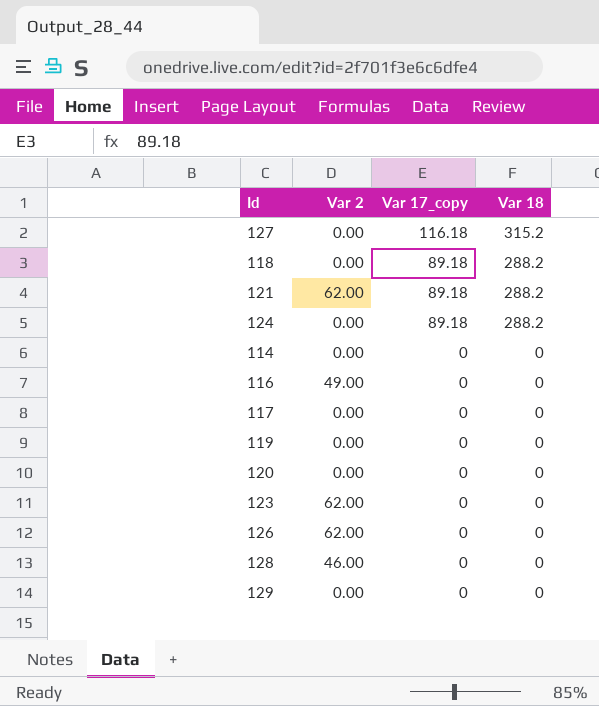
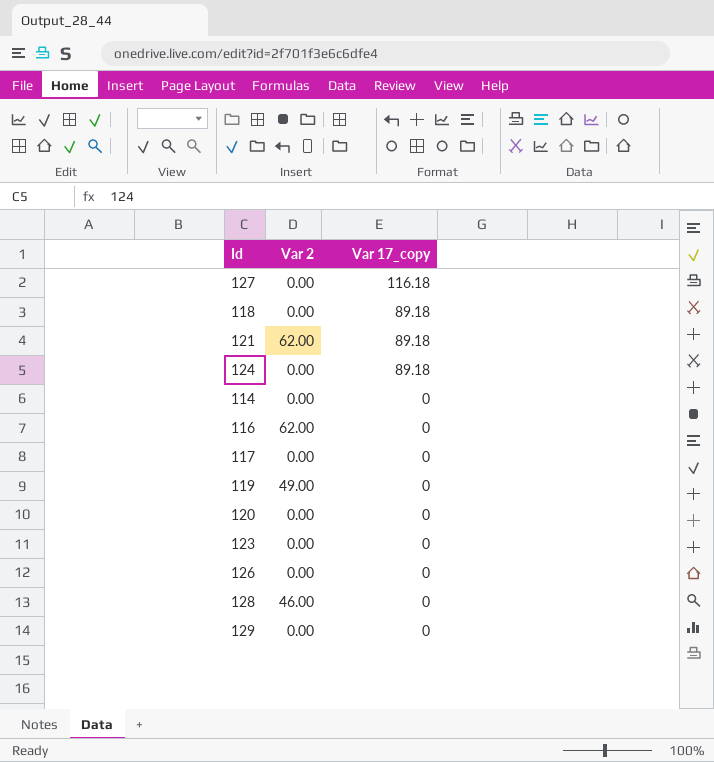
column Var 18 | position: 4 -> none
116 | Var 2: 49.00 -> 62.00
119 | Var 2: 0.00 -> 49.00
123 | Var 2: 62.00 -> 0.00
126 | Var 2: 62.00 -> 0.00

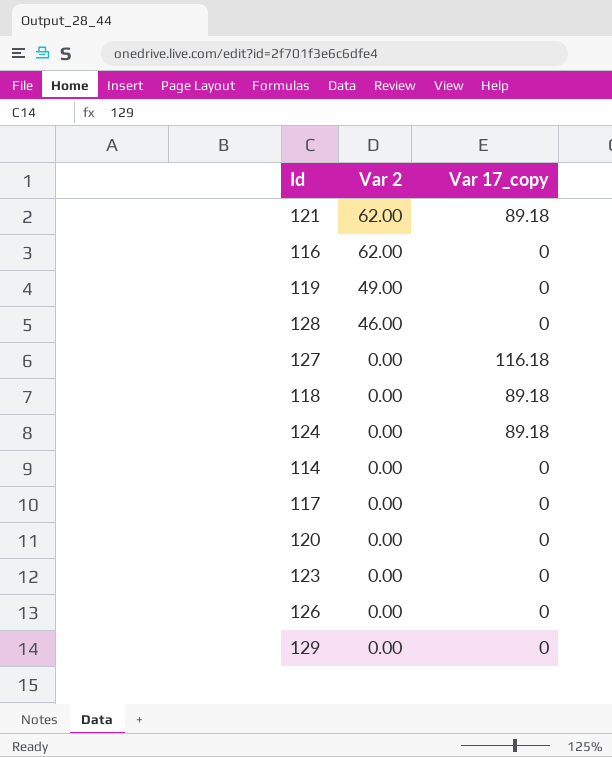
row order: Var 17_copy descending -> Var 2 descending

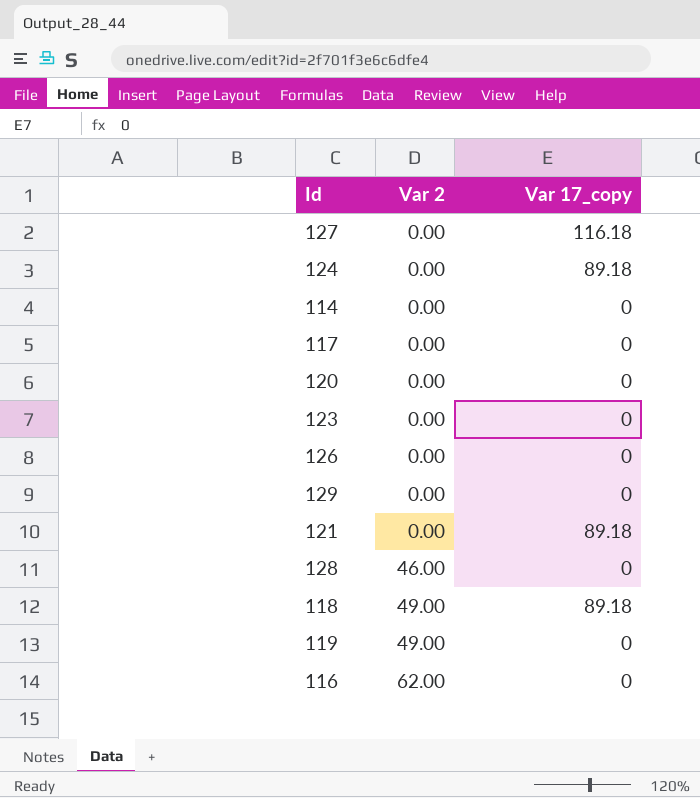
row order: Var 2 descending -> Var 2 ascending
121 | Var 2: 62.00 -> 0.00
118 | Var 2: 0.00 -> 49.00

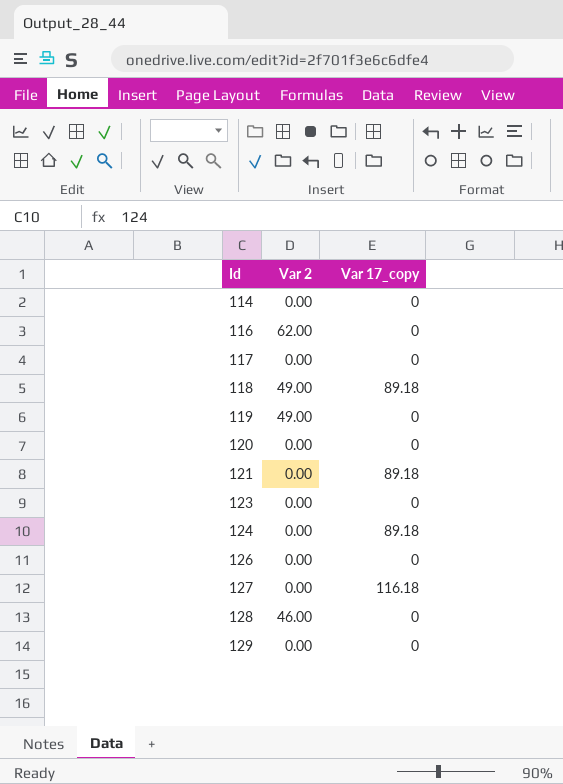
row order: Var 2 ascending -> Id ascending

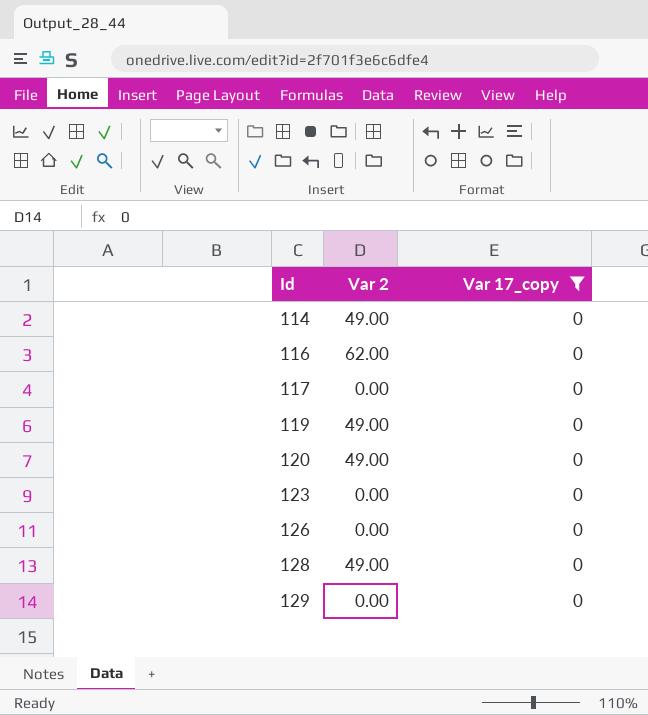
filter: none -> Var 17_copy = 0
114 | Var 2: 0.00 -> 49.00
120 | Var 2: 0.00 -> 49.00
128 | Var 2: 46.00 -> 49.00

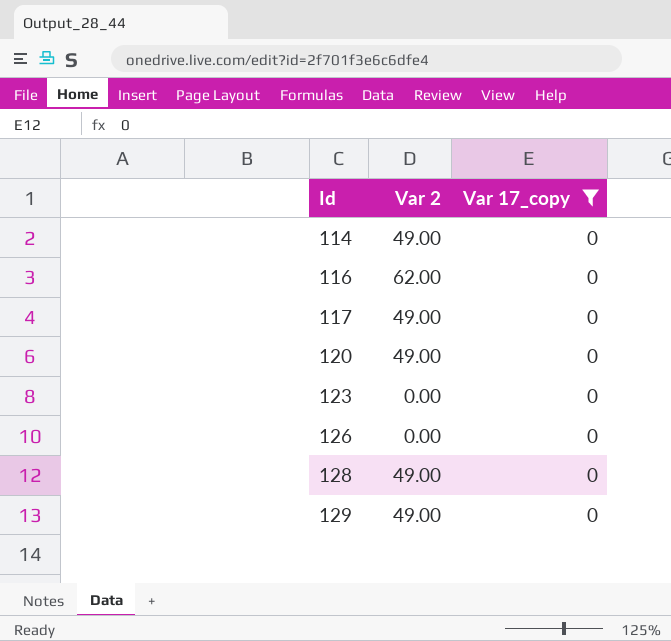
row 119: 49.00 | 0 -> none
117 | Var 2: 0.00 -> 49.00
129 | Var 2: 0.00 -> 49.00

